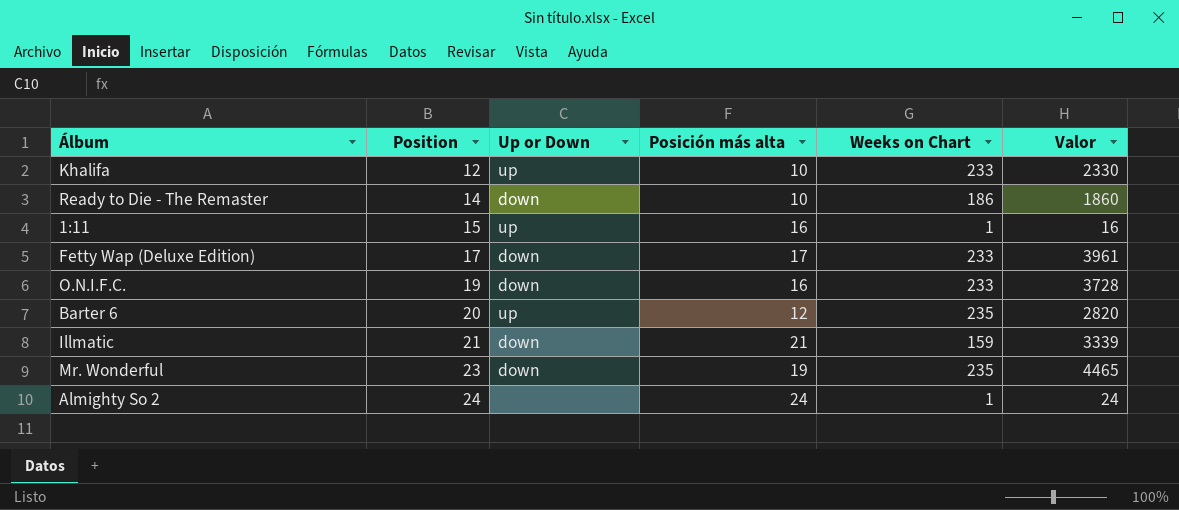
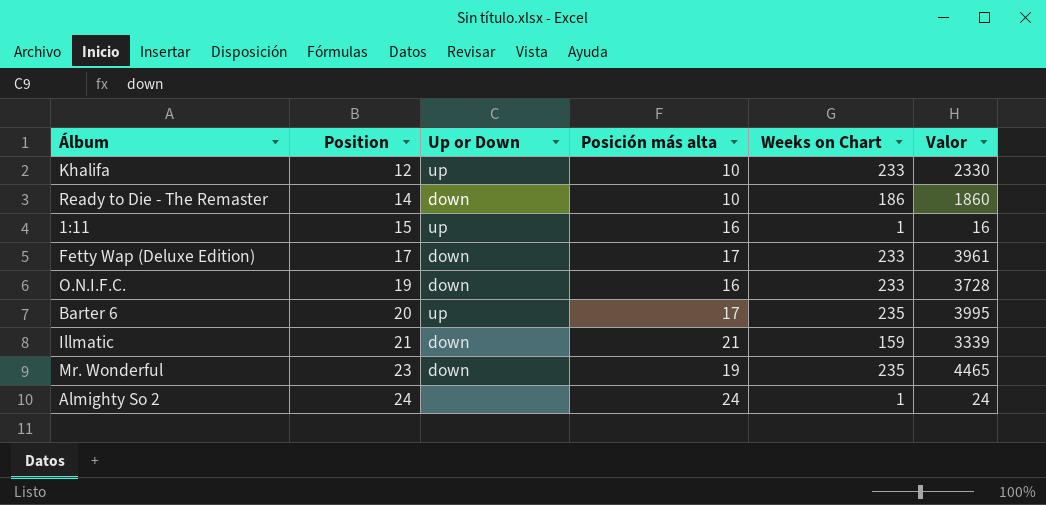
Barter 6 | Posición más alta: 12 -> 17
Barter 6 | Valor: 2820 -> 3995

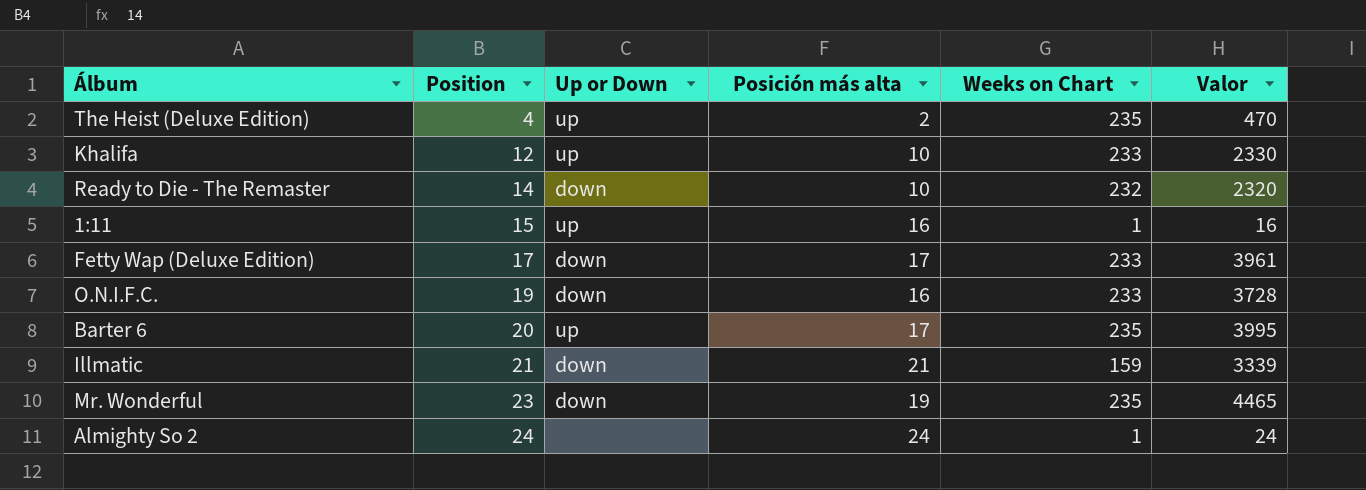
row The Heist (Deluxe Edition): none -> 4 | up | 2 | 235 | 470
Ready to Die - The Remaster | Weeks on Chart: 186 -> 232
Ready to Die - The Remaster | Valor: 1860 -> 2320

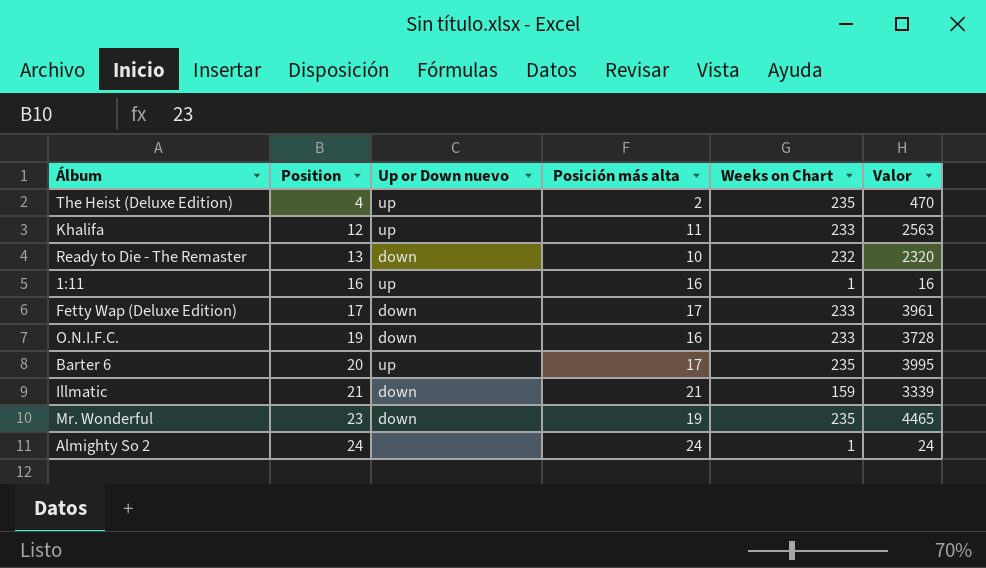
column name: Up or Down -> Up or Down nuevo
Khalifa | Posición más alta: 10 -> 11
Khalifa | Valor: 2330 -> 2563
Ready to Die - The Remaster | Position: 14 -> 13
1:11 | Position: 15 -> 16

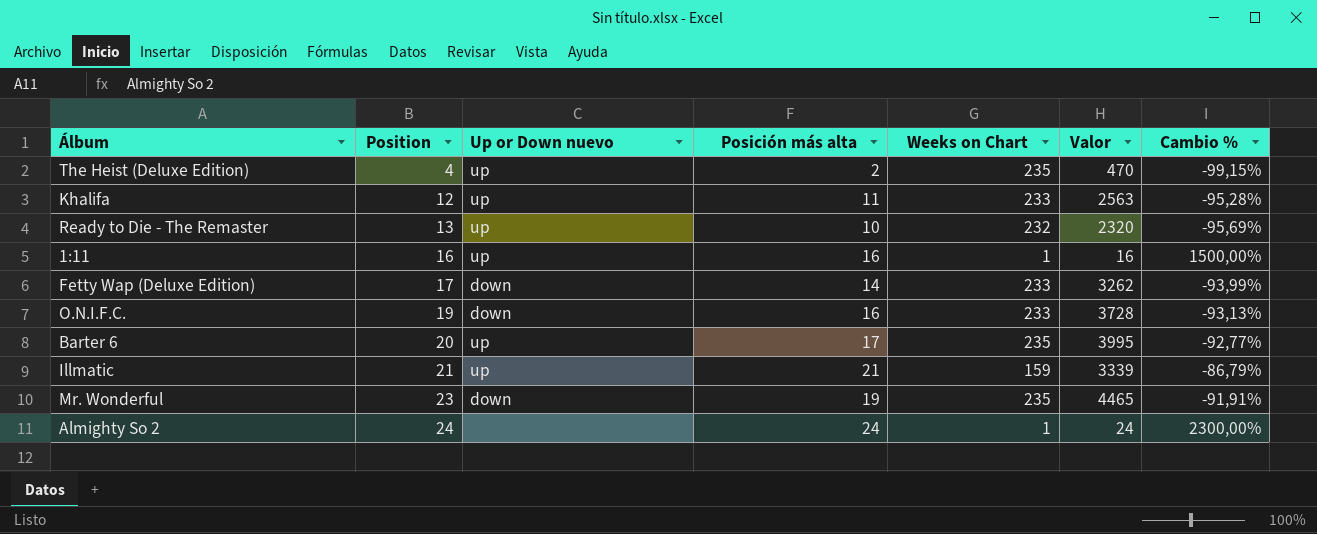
column Cambio % | formula: none -> ([Posición más alta] - [Weeks on Chart]) / [Weeks on Chart]
Ready to Die - The Remaster | Up or Down nuevo: down -> up
Fetty Wap (Deluxe Edition) | Posición más alta: 17 -> 14
Fetty Wap (Deluxe Edition) | Valor: 3961 -> 3262
Illmatic | Up or Down nuevo: down -> up

